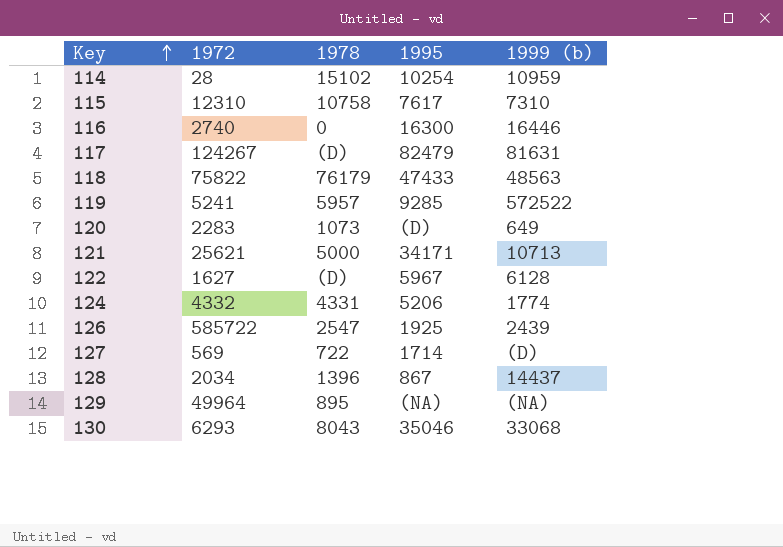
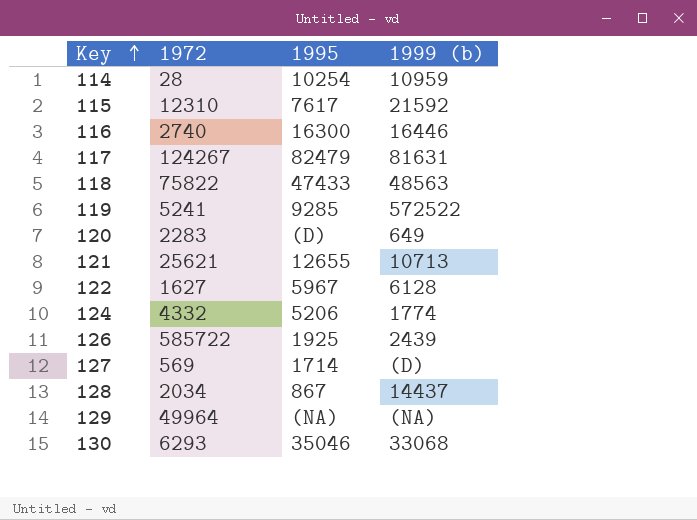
column 1978 | position: 3 -> none
115 | 1999 (b): 7310 -> 21592
121 | 1995: 34171 -> 12655

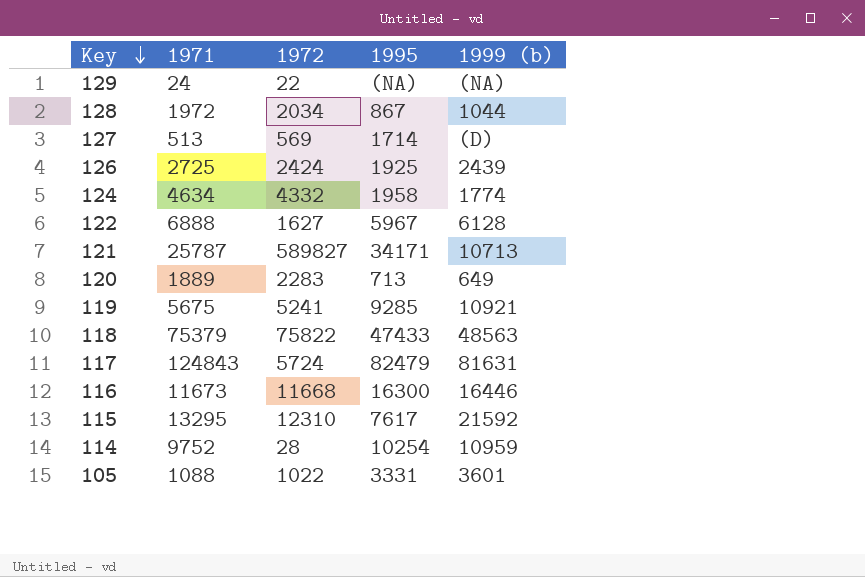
row order: Key ascending -> Key descending
column 1971 | position: none -> 2
row 130: 6293 | 35046 | 33068 -> none
129 | 1972: 49964 -> 22
128 | 1999 (b): 14437 -> 1044
126 | 1972: 585722 -> 2424
124 | 1995: 5206 -> 1958
121 | 1972: 25621 -> 589827
121 | 1995: 12655 -> 34171
120 | 1995: (D) -> 713
119 | 1999 (b): 572522 -> 10921
117 | 1972: 124267 -> 5724
116 | 1972: 2740 -> 11668
row 105: none -> 1088 | 1022 | 3331 | 3601

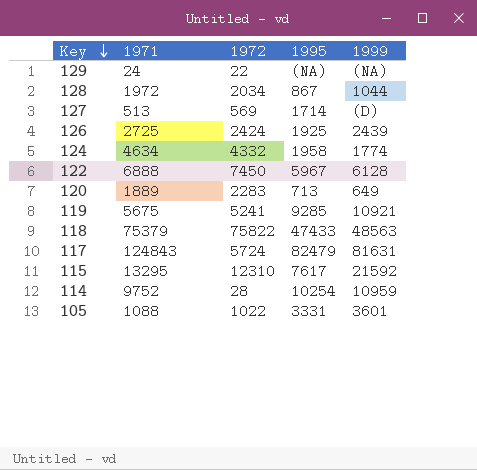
column name: 1999 (b) -> 1999
row 121: 25787 | 589827 | 34171 | 10713 -> none
row 116: 11673 | 11668 | 16300 | 16446 -> none
122 | 1972: 1627 -> 7450

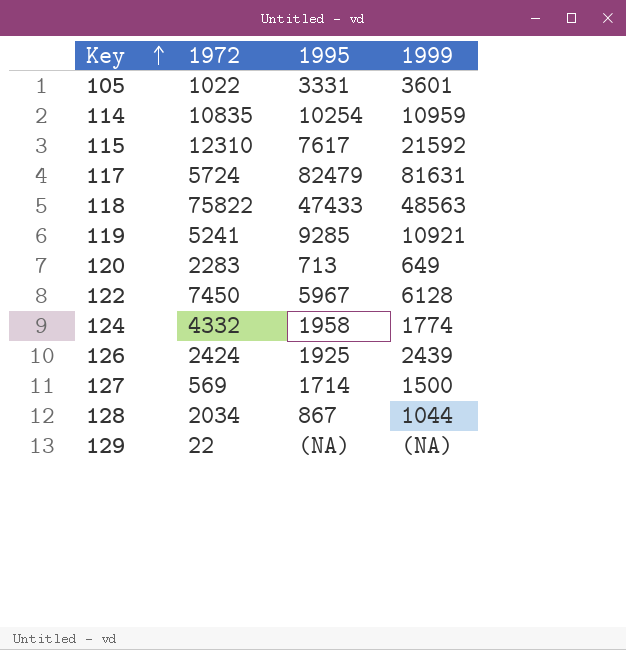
row order: Key descending -> Key ascending
column 1971 | position: 2 -> none
114 | 1972: 28 -> 10835
127 | 1999: (D) -> 1500

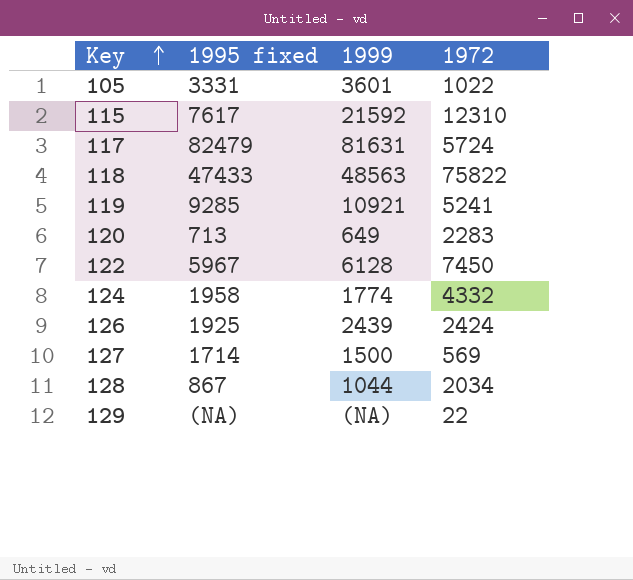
column name: 1995 -> 1995 fixed
column 1972 | position: 2 -> 4
row 114: 10835 | 10254 | 10959 -> none

